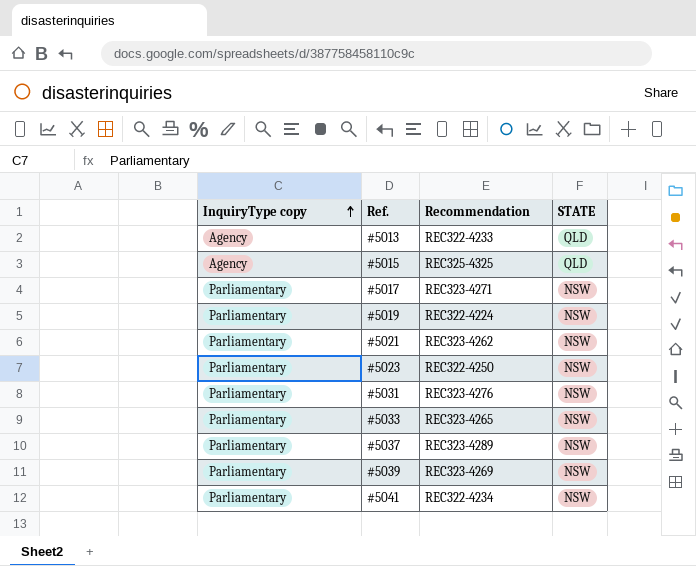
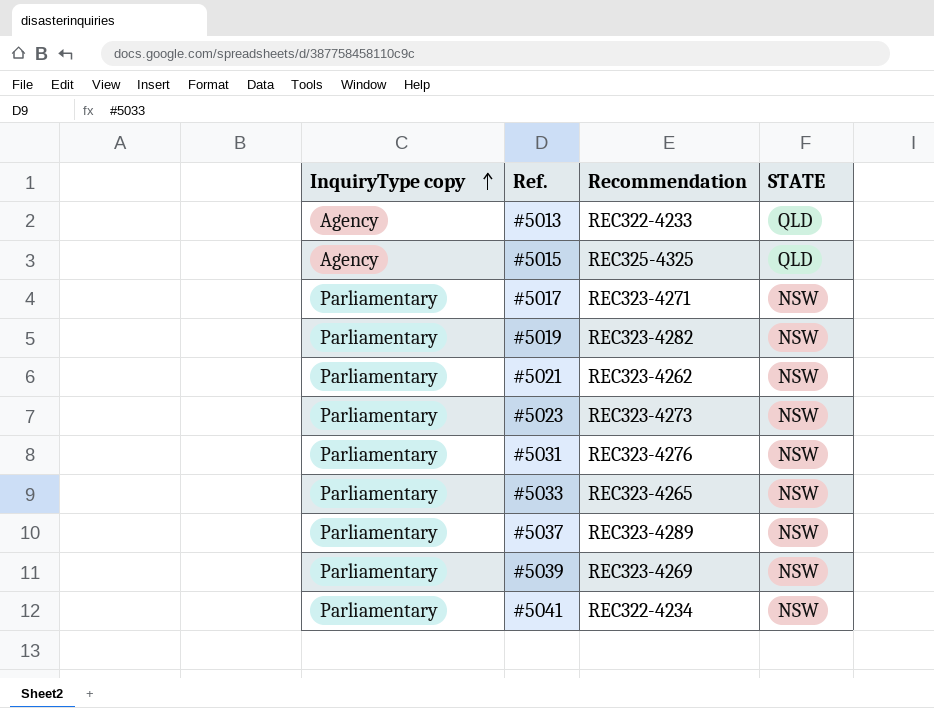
#5019 | Recommendation: REC322-4224 -> REC323-4282
#5023 | Recommendation: REC322-4250 -> REC323-4273

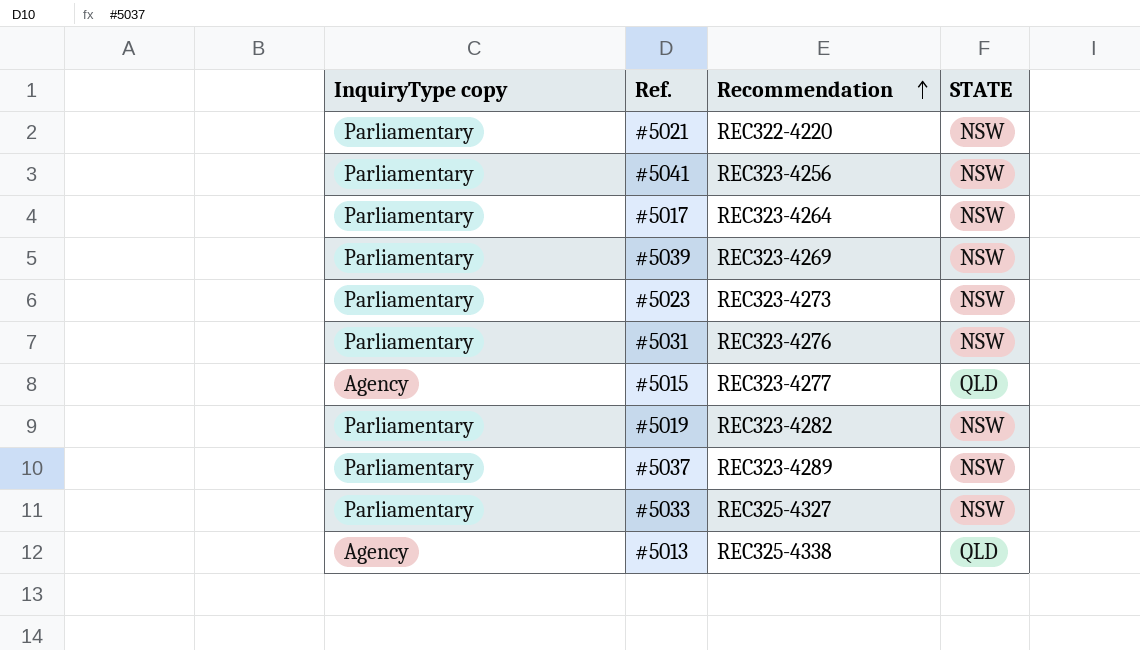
row order: InquiryType copy ascending -> Recommendation ascending
#5021 | Recommendation: REC323-4262 -> REC322-4220
#5041 | Recommendation: REC322-4234 -> REC323-4256
#5017 | Recommendation: REC323-4271 -> REC323-4264
#5015 | Recommendation: REC325-4325 -> REC323-4277
#5033 | Recommendation: REC323-4265 -> REC325-4327
#5013 | Recommendation: REC322-4233 -> REC325-4338

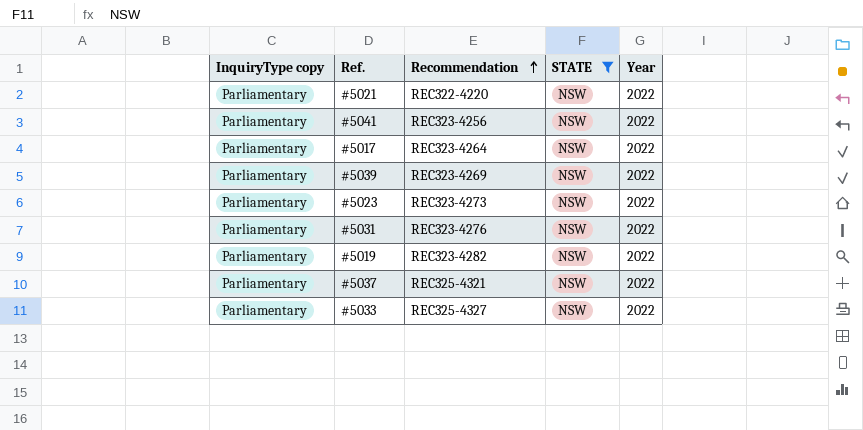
filter: none -> STATE = NSW
column Year | position: none -> 5
#5037 | Recommendation: REC323-4289 -> REC325-4321

